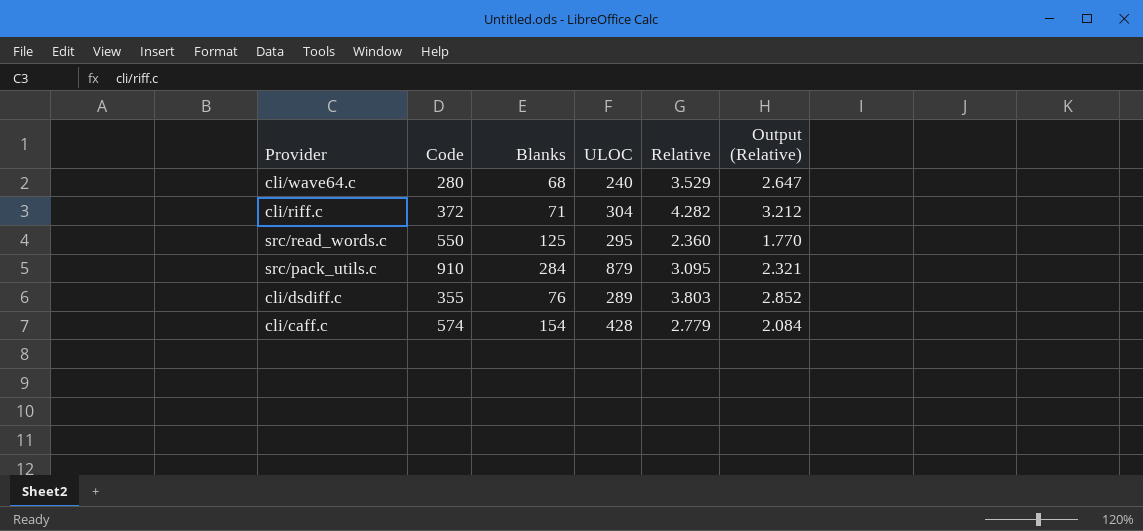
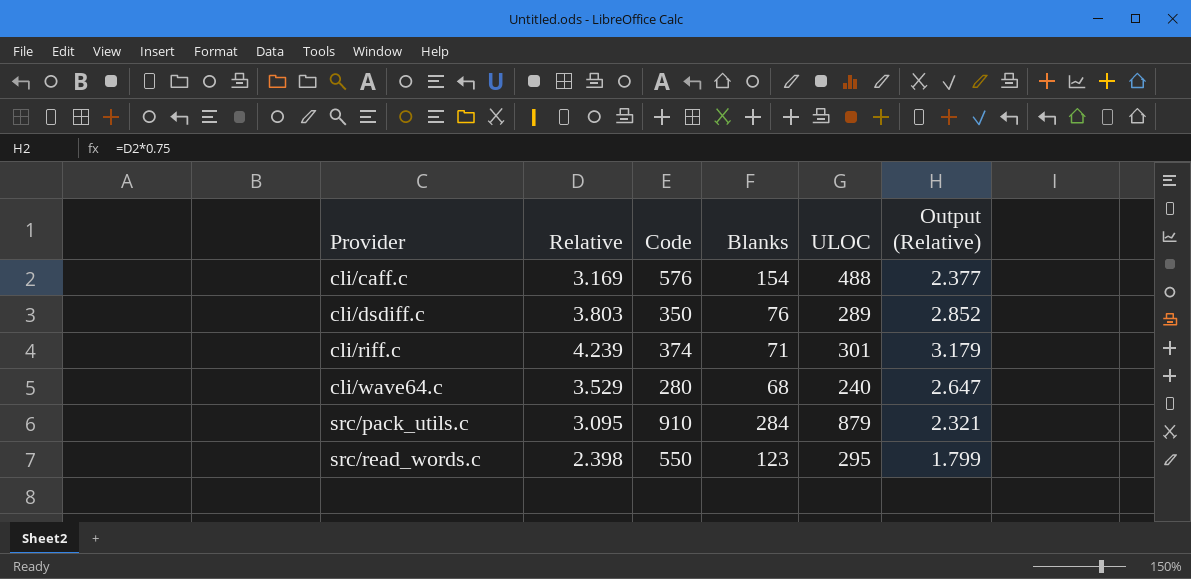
row order: none -> Provider ascending
column Relative | position: 5 -> 2
cli/caff.c | Relative: 2.779 -> 3.169
cli/caff.c | Code: 574 -> 576
cli/caff.c | ULOC: 428 -> 488
cli/caff.c | Output (Relative): 2.084 -> 2.377
cli/dsdiff.c | Code: 355 -> 350
cli/riff.c | Relative: 4.282 -> 4.239
cli/riff.c | Code: 372 -> 374
cli/riff.c | ULOC: 304 -> 301
cli/riff.c | Output (Relative): 3.212 -> 3.179
src/read_words.c | Relative: 2.360 -> 2.398
src/read_words.c | Blanks: 125 -> 123
src/read_words.c | Output (Relative): 1.770 -> 1.799

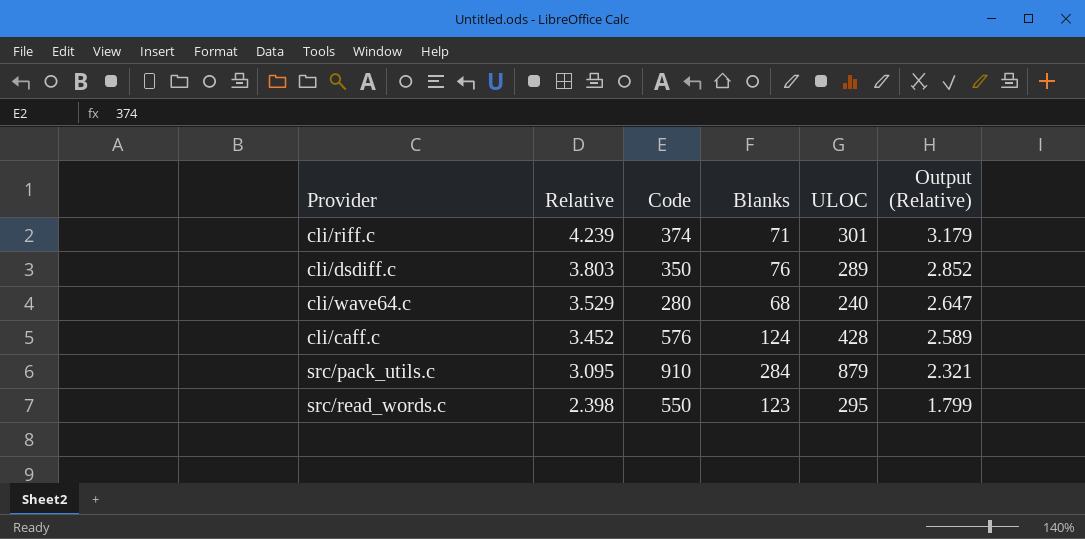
row order: Provider ascending -> Relative descending
cli/caff.c | Relative: 3.169 -> 3.452
cli/caff.c | Blanks: 154 -> 124
cli/caff.c | ULOC: 488 -> 428
cli/caff.c | Output (Relative): 2.377 -> 2.589

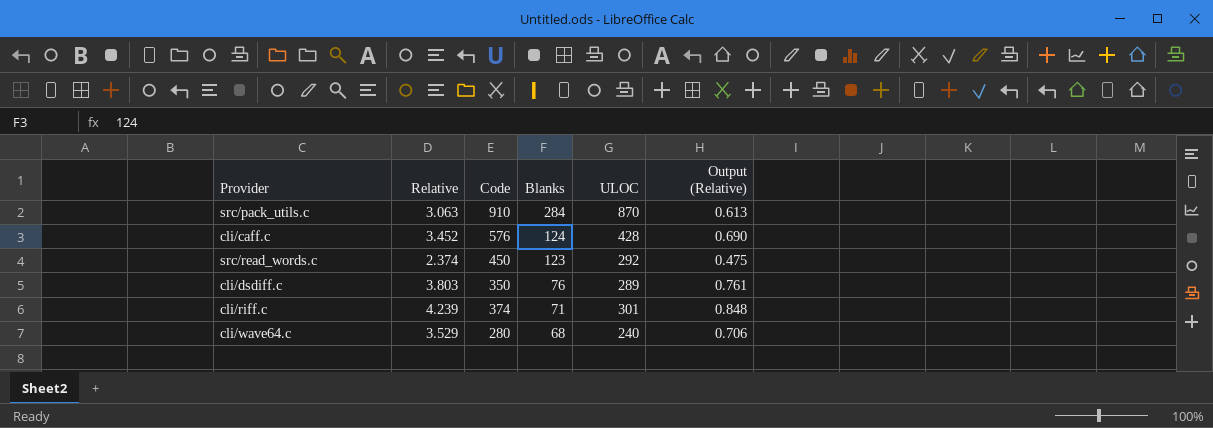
row order: Relative descending -> Blanks descending
column Output (Relative) | formula: [Relative] * 0.75 -> [Relative] * 0.2
src/pack_utils.c | Relative: 3.095 -> 3.063
src/pack_utils.c | ULOC: 879 -> 870
src/read_words.c | Relative: 2.398 -> 2.374
src/read_words.c | Code: 550 -> 450
src/read_words.c | ULOC: 295 -> 292

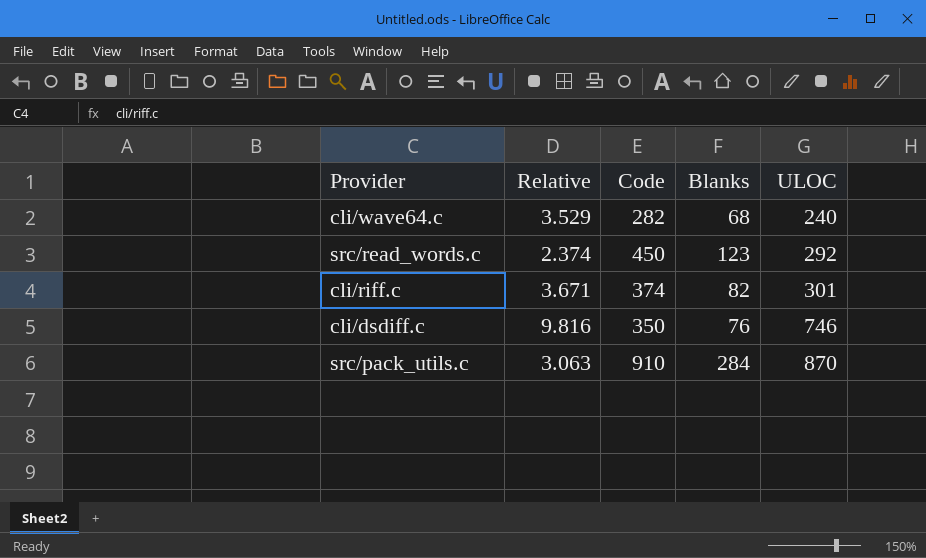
row order: Blanks descending -> ULOC ascending
column Output (Relative) | formula: [Relative] * 0.2 -> none
row cli/caff.c: 3.452 | 576 | 124 | 428 | 0.690 -> none
cli/wave64.c | Code: 280 -> 282
cli/riff.c | Relative: 4.239 -> 3.671
cli/riff.c | Blanks: 71 -> 82
cli/dsdiff.c | Relative: 3.803 -> 9.816
cli/dsdiff.c | ULOC: 289 -> 746

